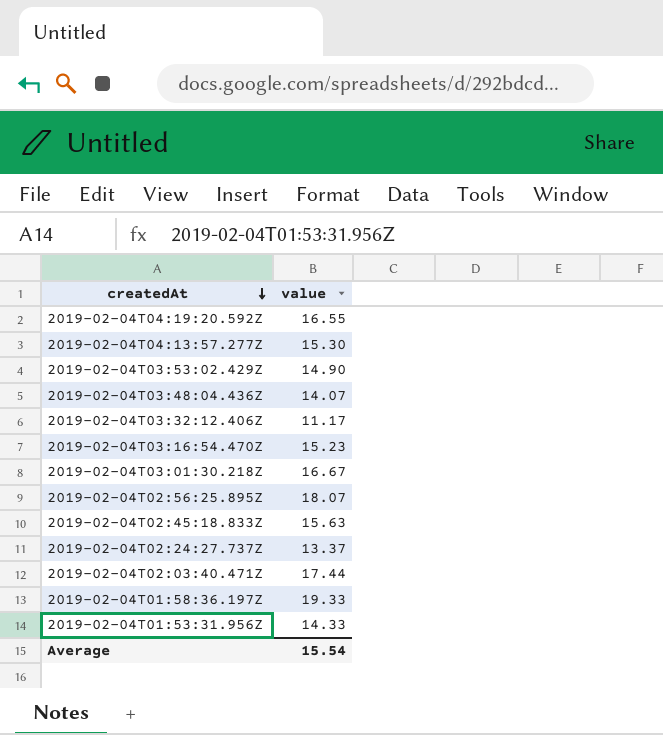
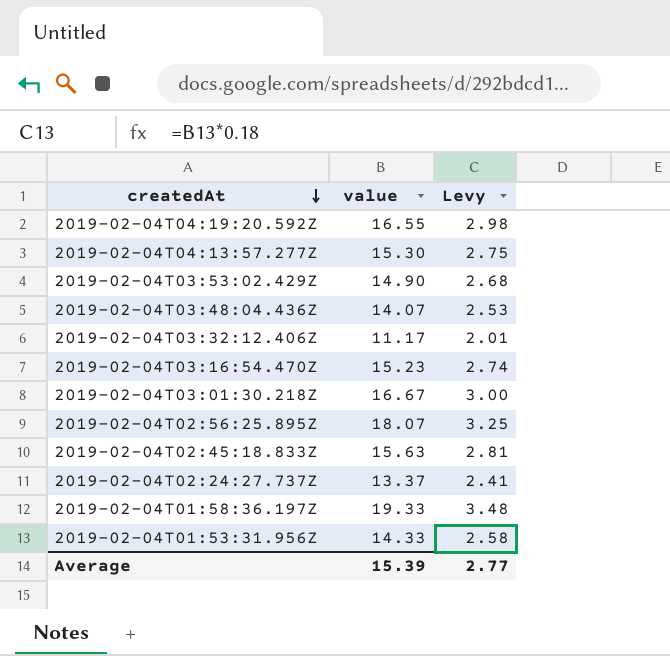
column Levy | formula: none -> [value] * 0.18
row 2019-02-04T02:03:40.471Z: 17.44 -> none
Average | value: 15.54 -> 15.39

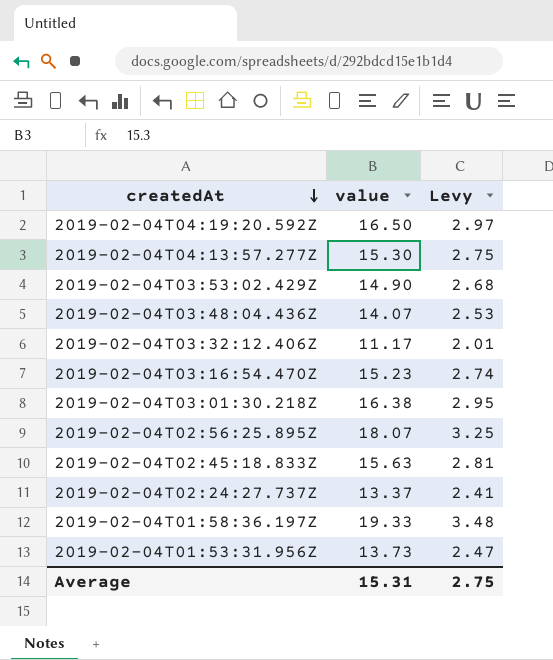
2019-02-04T04:19:20.592Z | value: 16.55 -> 16.50
2019-02-04T04:19:20.592Z | Levy: 2.98 -> 2.97
2019-02-04T03:01:30.218Z | value: 16.67 -> 16.38
2019-02-04T03:01:30.218Z | Levy: 3.00 -> 2.95
2019-02-04T01:53:31.956Z | value: 14.33 -> 13.73
2019-02-04T01:53:31.956Z | Levy: 2.58 -> 2.47
Average | value: 15.39 -> 15.31
Average | Levy: 2.77 -> 2.75

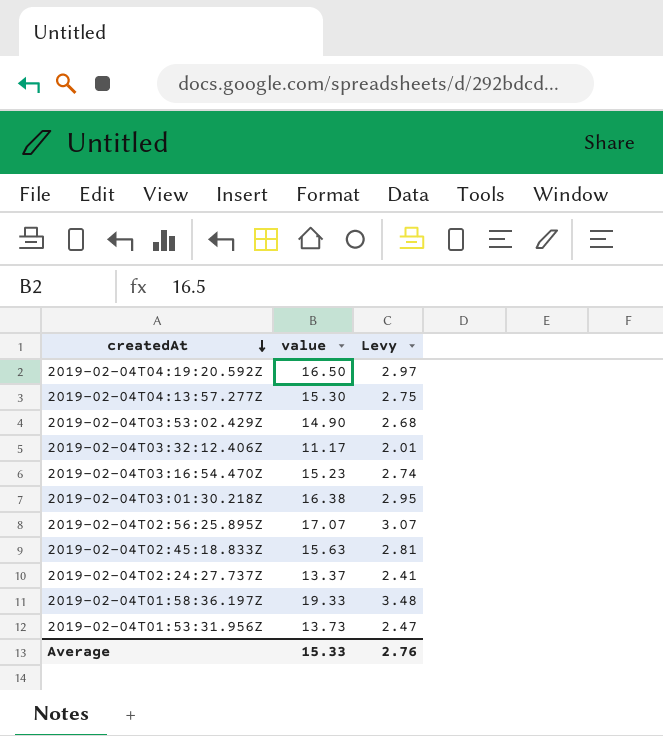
row 2019-02-04T03:48:04.436Z: 14.07 | 2.53 -> none
2019-02-04T02:56:25.895Z | value: 18.07 -> 17.07
2019-02-04T02:56:25.895Z | Levy: 3.25 -> 3.07
Average | value: 15.31 -> 15.33
Average | Levy: 2.75 -> 2.76

